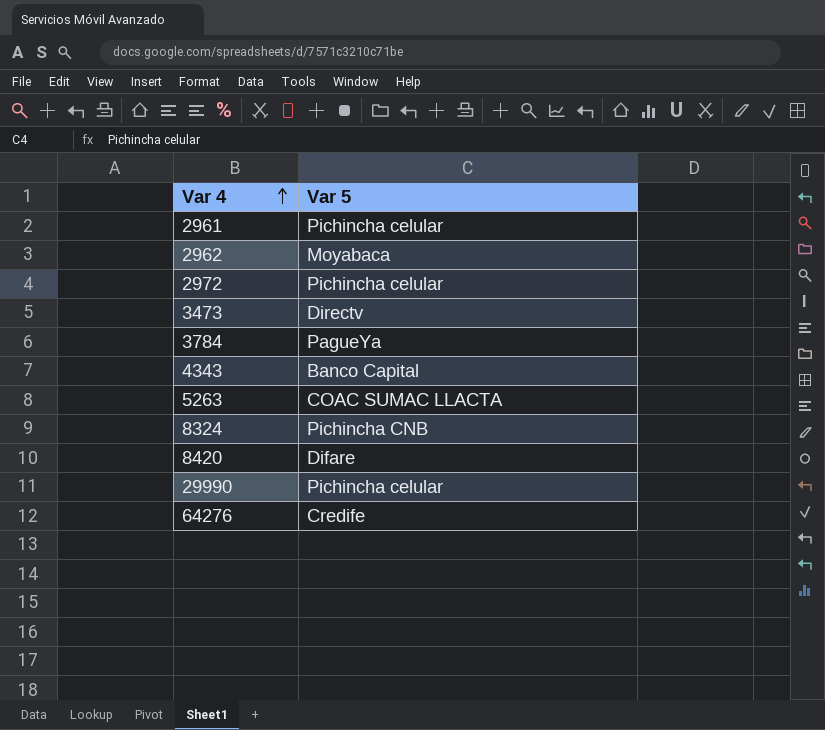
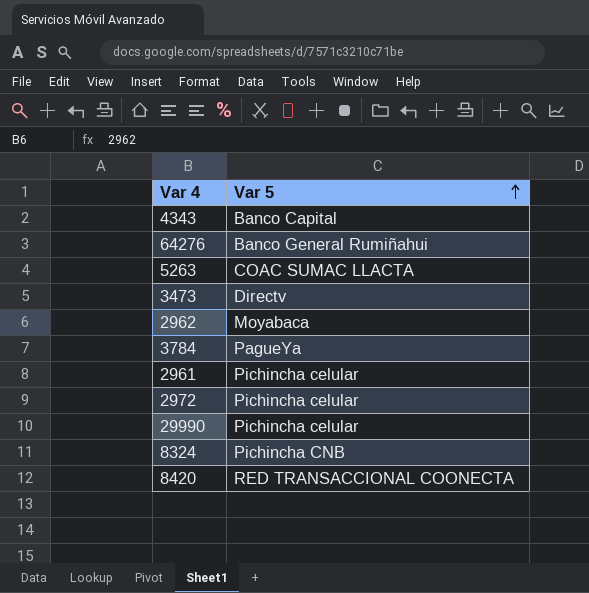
row order: Var 4 ascending -> Var 5 ascending
64276 | Var 5: Credife -> Banco General Rumiñahui
8420 | Var 5: Difare -> RED TRANSACCIONAL COONECTA

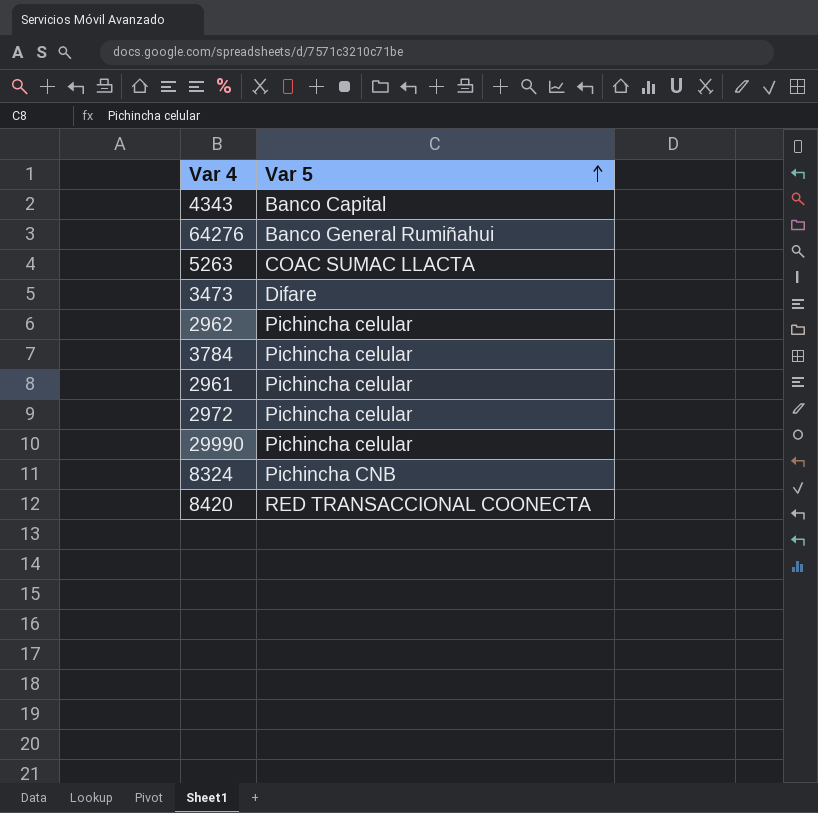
3473 | Var 5: Directv -> Difare
2962 | Var 5: Moyabaca -> Pichincha celular
3784 | Var 5: PagueYa -> Pichincha celular

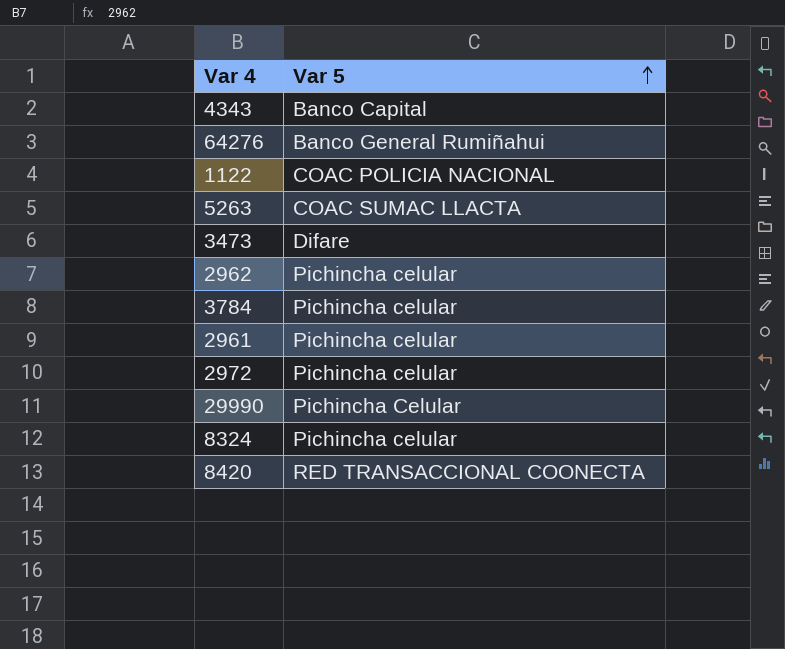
row 1122: none -> COAC POLICIA NACIONAL
29990 | Var 5: Pichincha celular -> Pichincha Celular
8324 | Var 5: Pichincha CNB -> Pichincha celular

